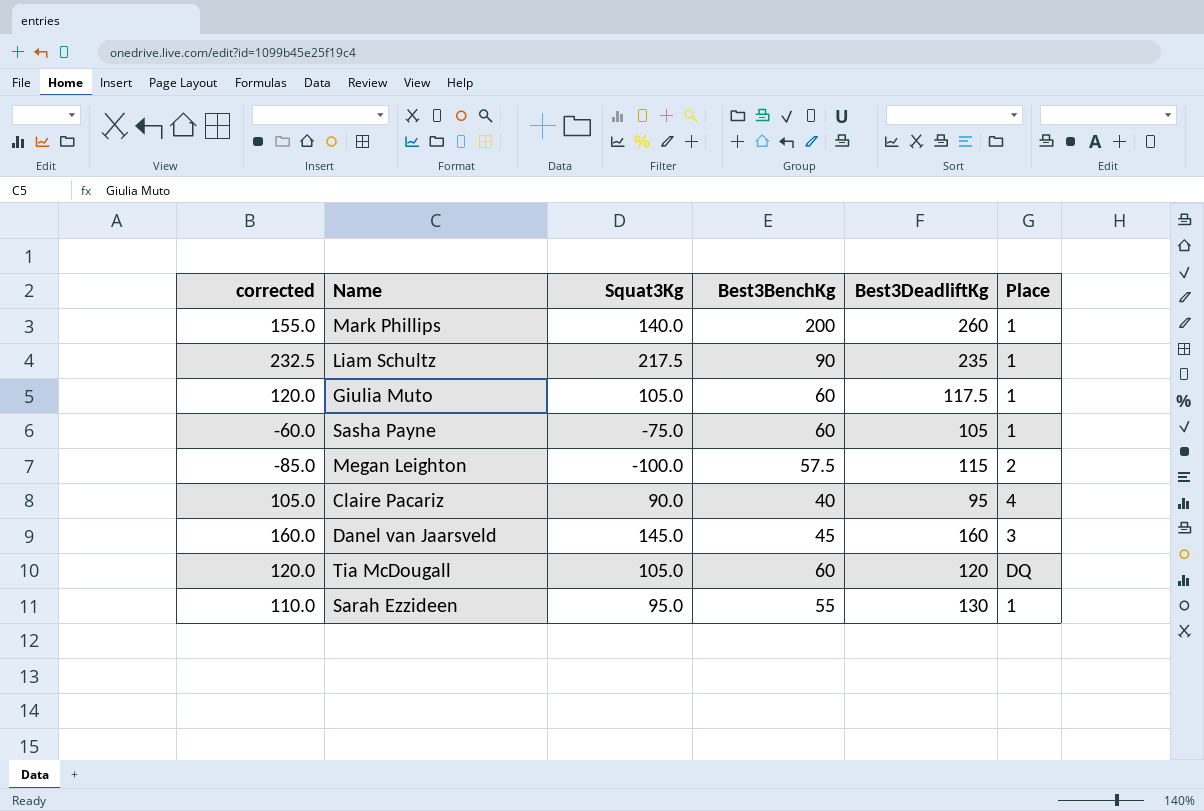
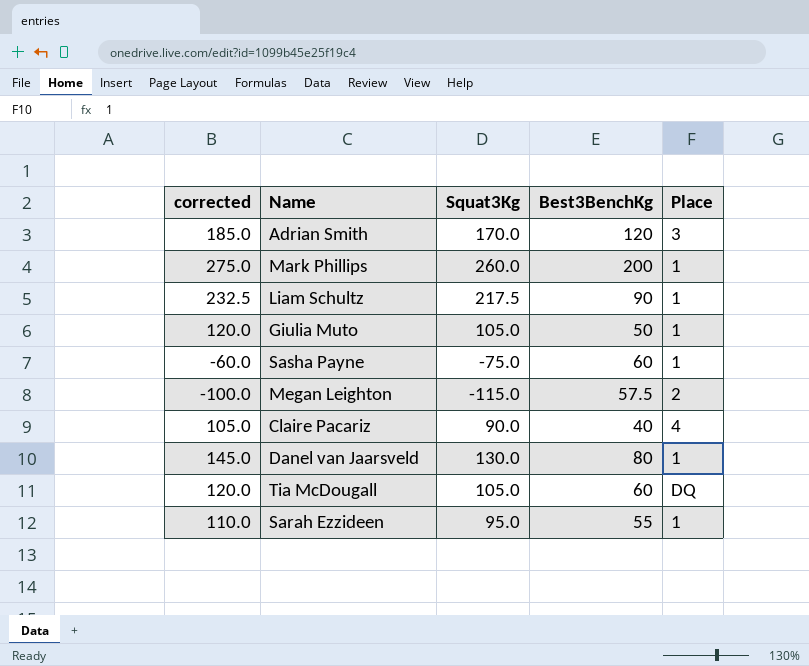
column Best3DeadliftKg | position: 5 -> none
row Adrian Smith: none -> 185.0 | 170.0 | 120 | 3
Mark Phillips | corrected: 155.0 -> 275.0
Mark Phillips | Squat3Kg: 140.0 -> 260.0
Giulia Muto | Best3BenchKg: 60 -> 50
Megan Leighton | corrected: -85.0 -> -100.0
Megan Leighton | Squat3Kg: -100.0 -> -115.0
Danel van Jaarsveld | corrected: 160.0 -> 145.0
Danel van Jaarsveld | Squat3Kg: 145.0 -> 130.0
Danel van Jaarsveld | Best3BenchKg: 45 -> 80
Danel van Jaarsveld | Place: 3 -> 1

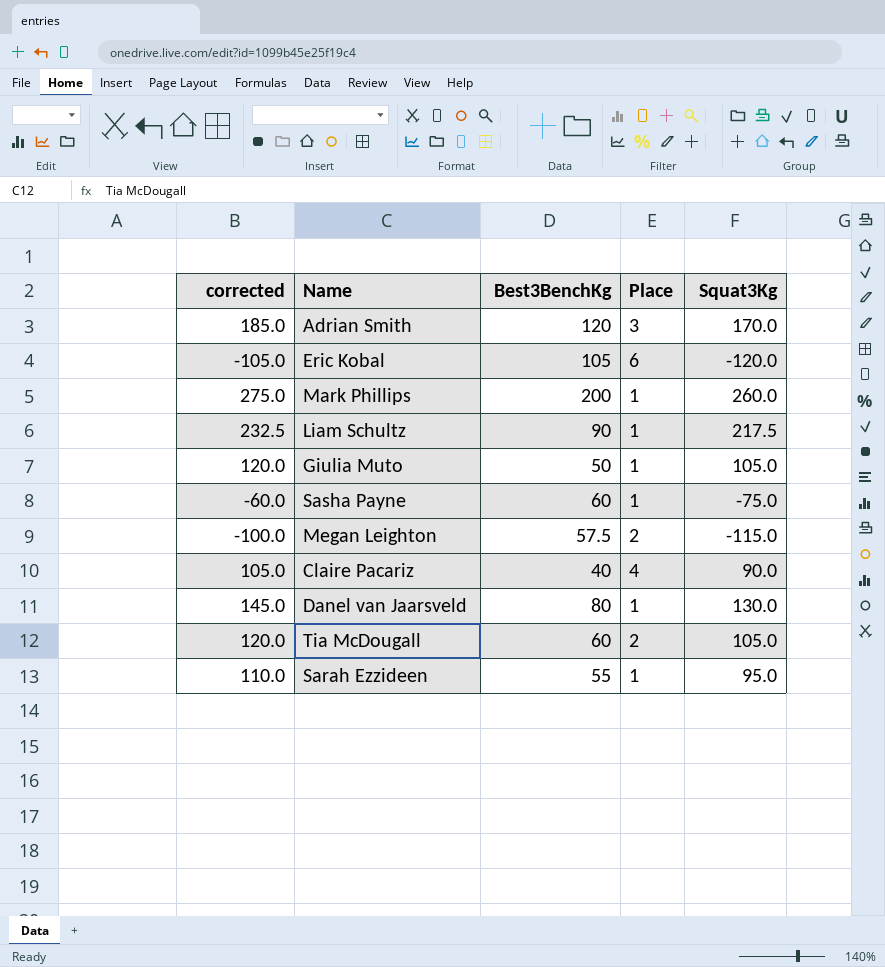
column Squat3Kg | position: 3 -> 5
row Eric Kobal: none -> -105.0 | 105 | 6 | -120.0
Tia McDougall | Place: DQ -> 2

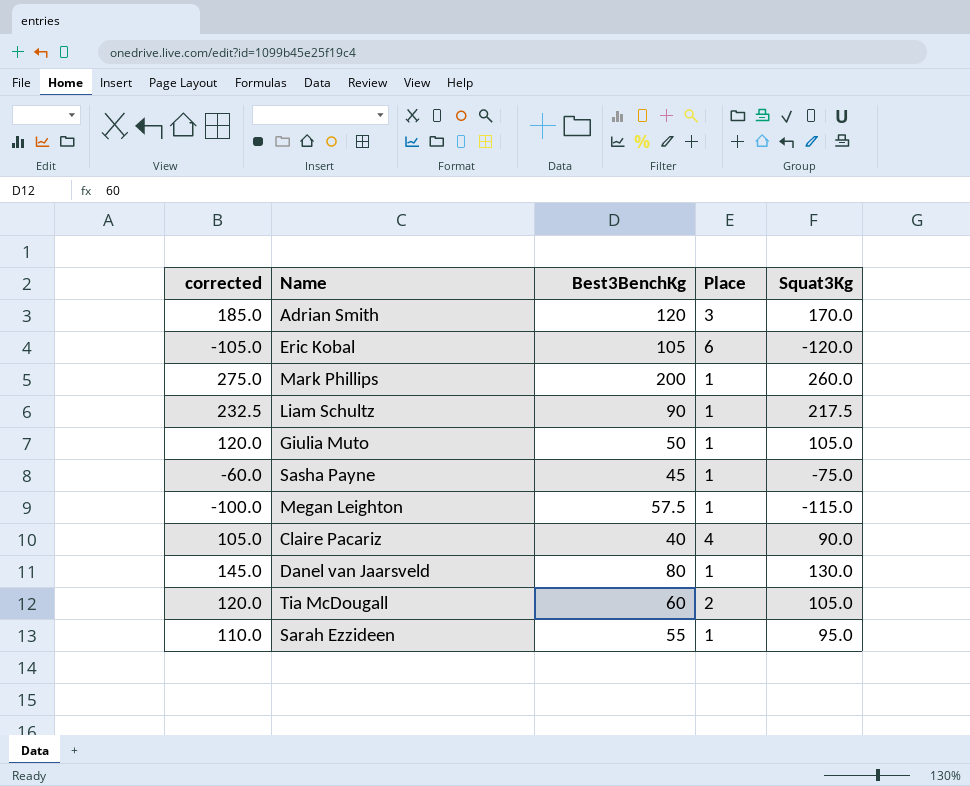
Sasha Payne | Best3BenchKg: 60 -> 45
Megan Leighton | Place: 2 -> 1

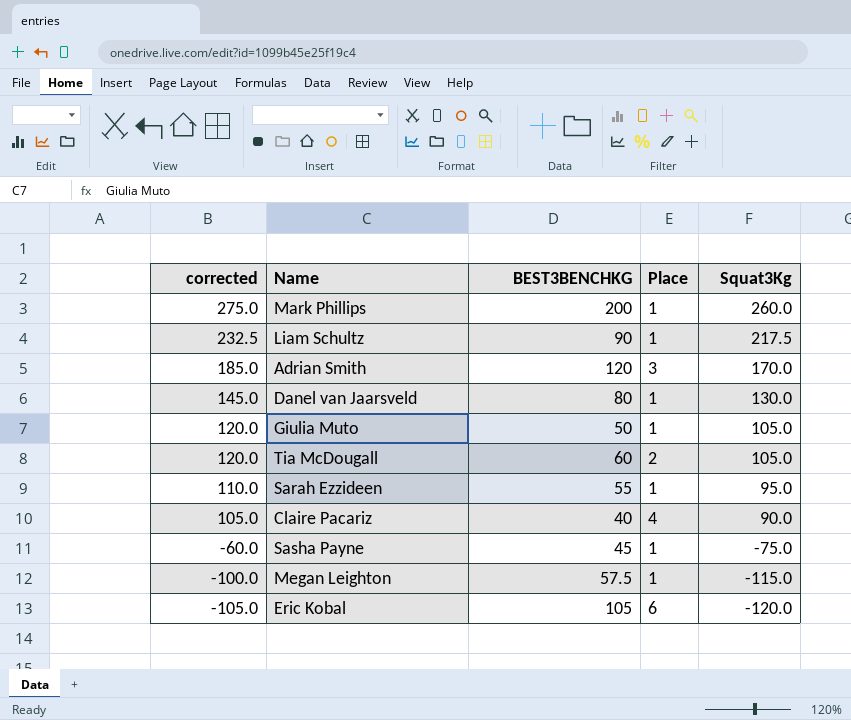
row order: none -> corrected descending
column name: Best3BenchKg -> BEST3BENCHKG

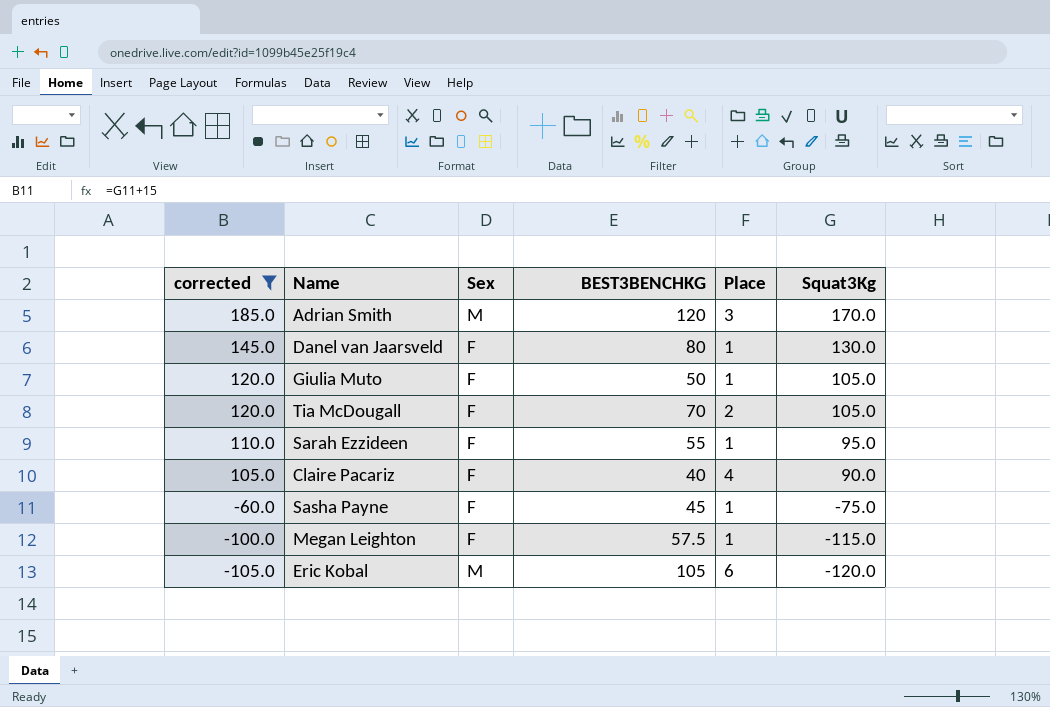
filter: none -> corrected <= 185.0
column Sex | position: none -> 3
Tia McDougall | BEST3BENCHKG: 60 -> 70

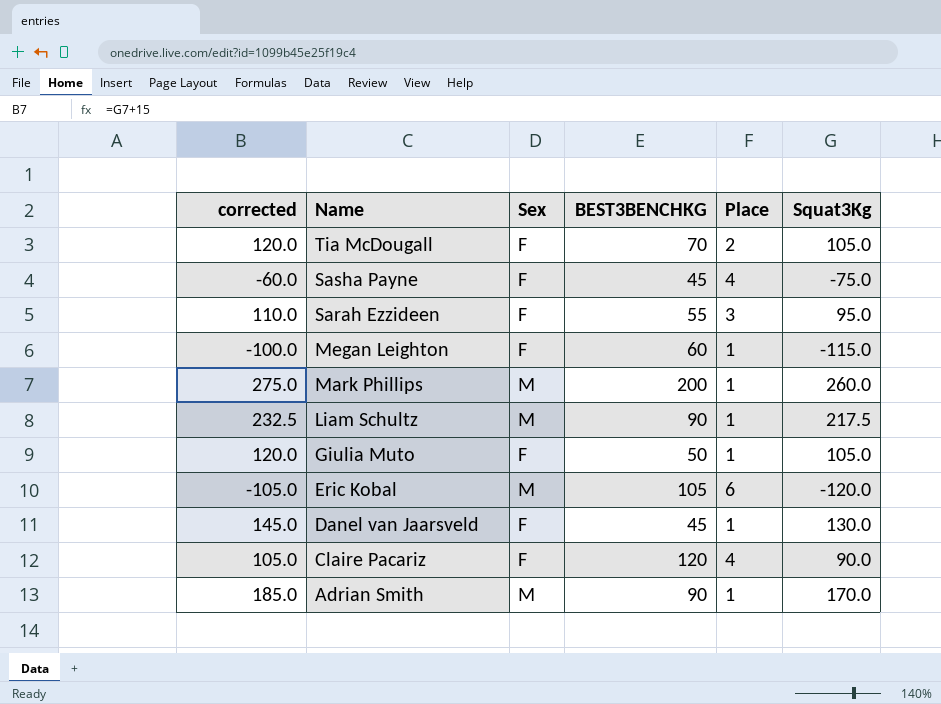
filter: corrected <= 185.0 -> none
row order: corrected descending -> Name descending
Sasha Payne | Place: 1 -> 4
Sarah Ezzideen | Place: 1 -> 3
Megan Leighton | BEST3BENCHKG: 57.5 -> 60
Danel van Jaarsveld | BEST3BENCHKG: 80 -> 45
Claire Pacariz | BEST3BENCHKG: 40 -> 120
Adrian Smith | BEST3BENCHKG: 120 -> 90
Adrian Smith | Place: 3 -> 1

